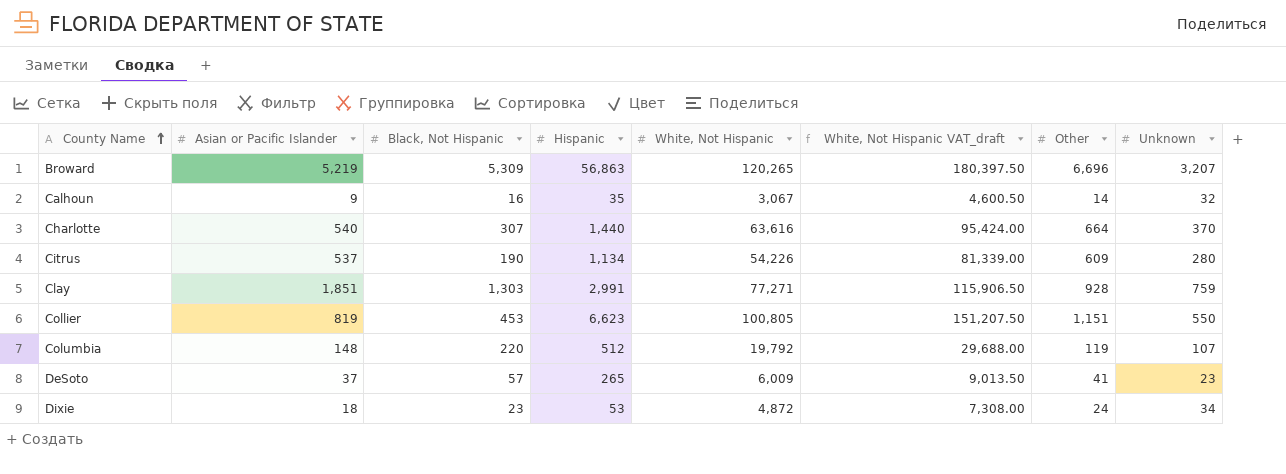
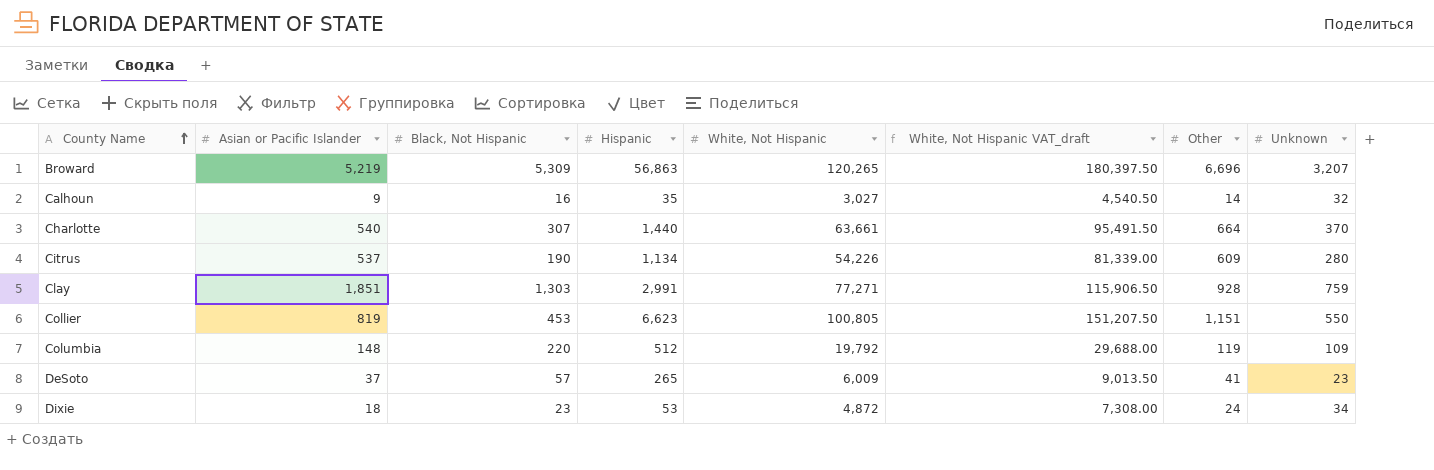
Calhoun | White, Not Hispanic: 3,067 -> 3,027
Calhoun | White, Not Hispanic VAT_draft: 4,600.50 -> 4,540.50
Charlotte | White, Not Hispanic: 63,616 -> 63,661
Charlotte | White, Not Hispanic VAT_draft: 95,424.00 -> 95,491.50
Columbia | Unknown: 107 -> 109

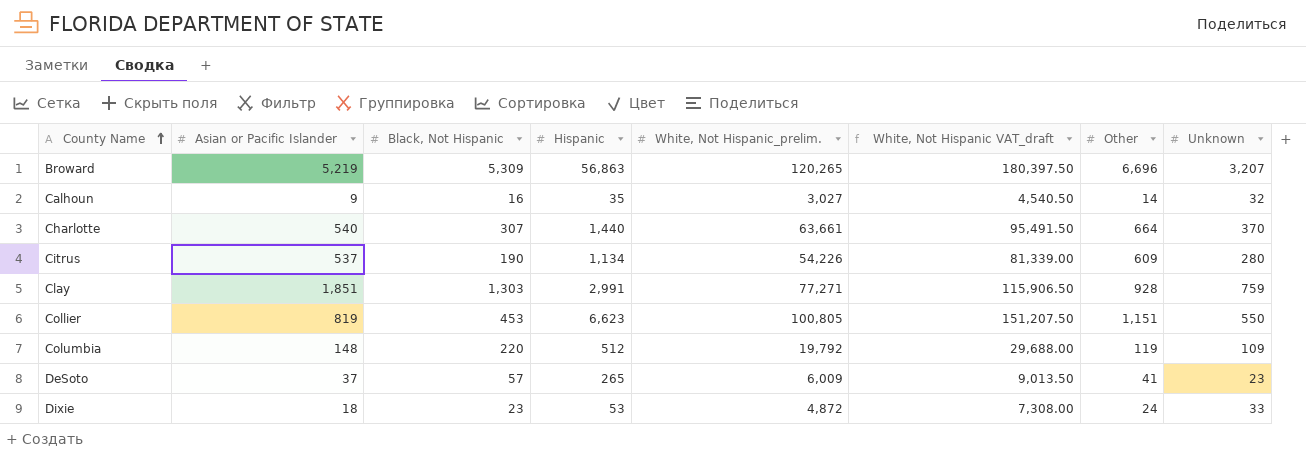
column name: White, Not Hispanic -> White, Not Hispanic_prelim.
Dixie | Unknown: 34 -> 33

